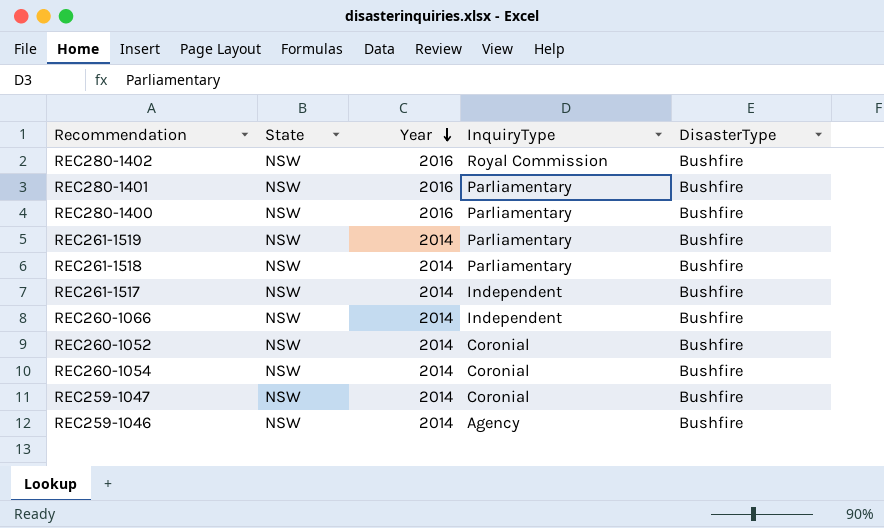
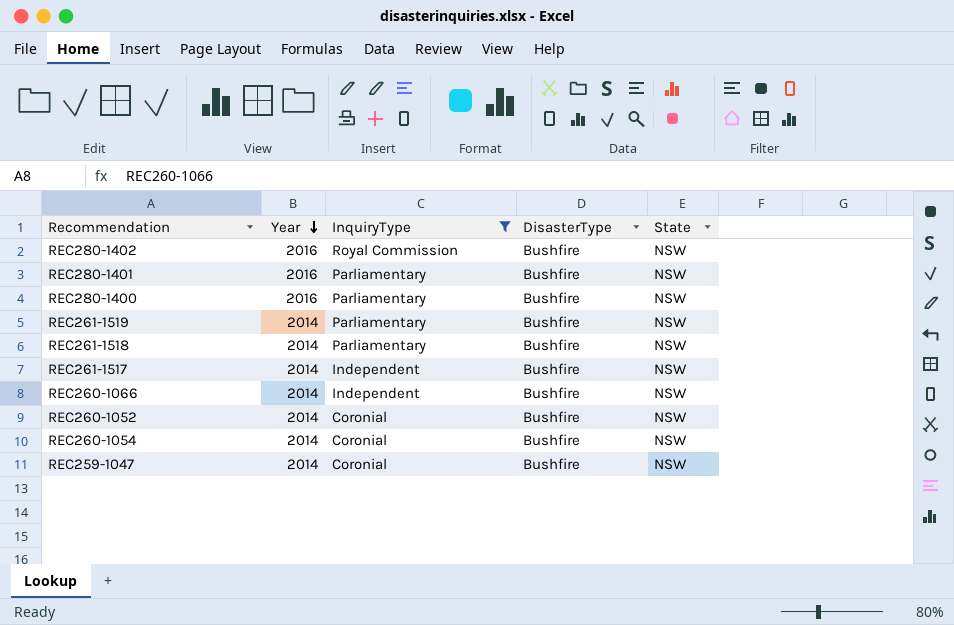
filter: none -> InquiryType != Agency
column State | position: 2 -> 5

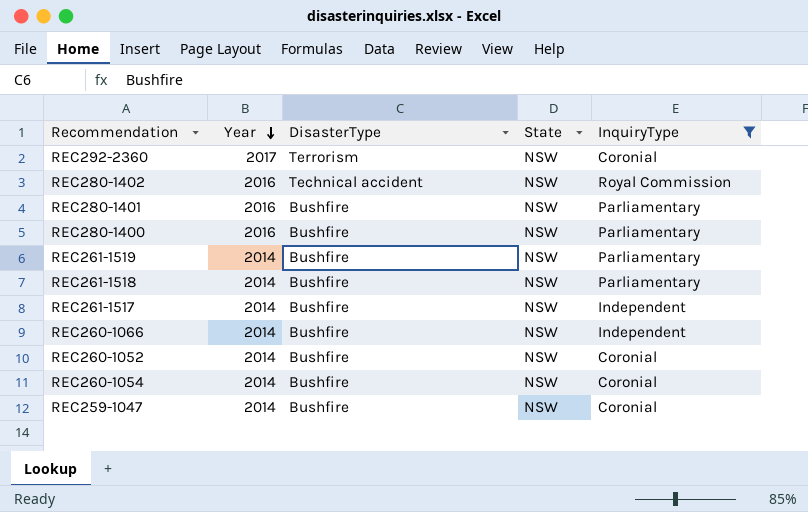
column InquiryType | position: 3 -> 5
row REC292-2360: none -> 2017 | Terrorism | NSW | Coronial
REC280-1402 | DisasterType: Bushfire -> Technical accident

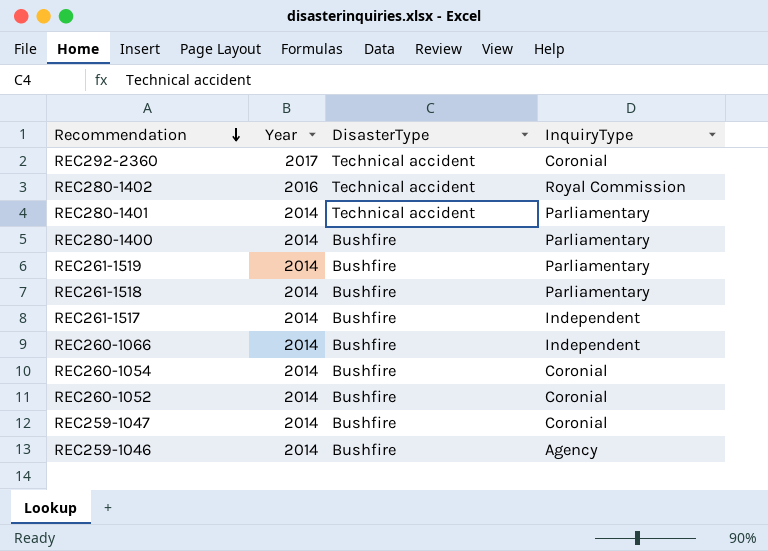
filter: InquiryType != Agency -> none
row order: Year descending -> Recommendation descending
column State | position: 4 -> none
REC292-2360 | DisasterType: Terrorism -> Technical accident
REC280-1401 | Year: 2016 -> 2014
REC280-1401 | DisasterType: Bushfire -> Technical accident
REC280-1400 | Year: 2016 -> 2014

